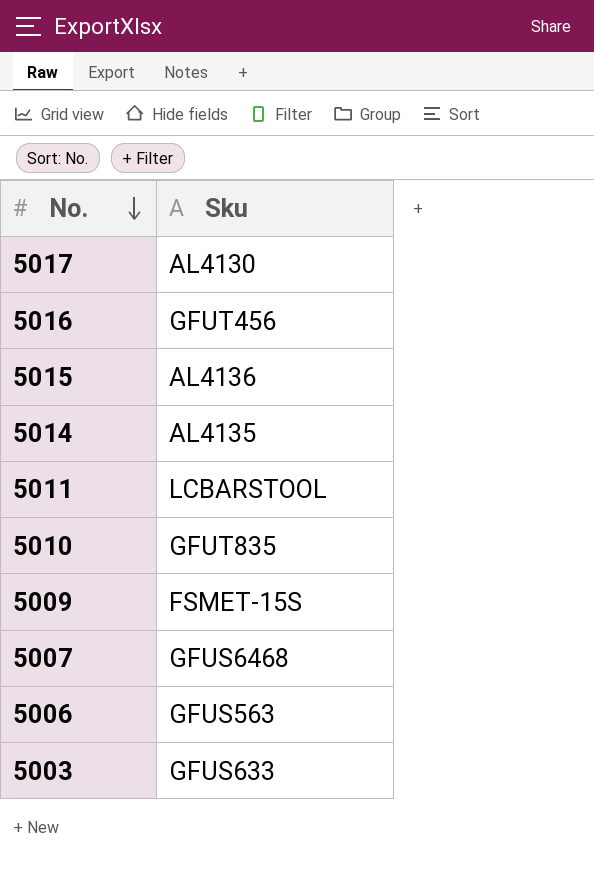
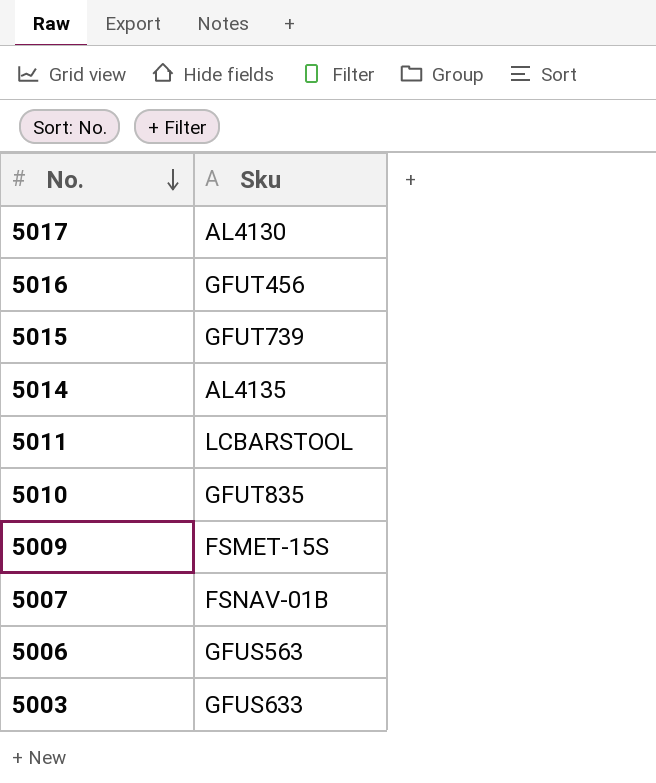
5015 | Sku: AL4136 -> GFUT739
5007 | Sku: GFUS6468 -> FSNAV-01B

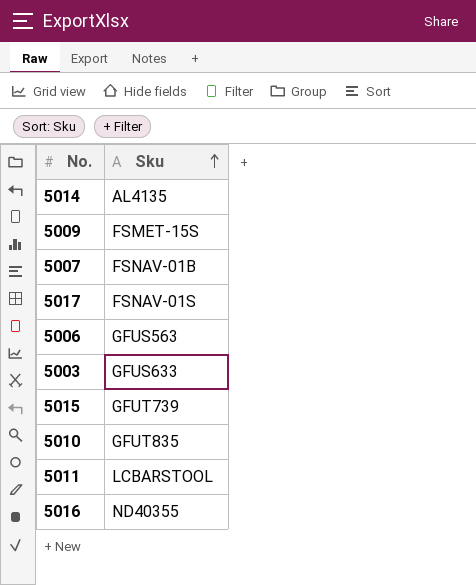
row order: No. descending -> Sku ascending
5017 | Sku: AL4130 -> FSNAV-01S
5016 | Sku: GFUT456 -> ND40355

